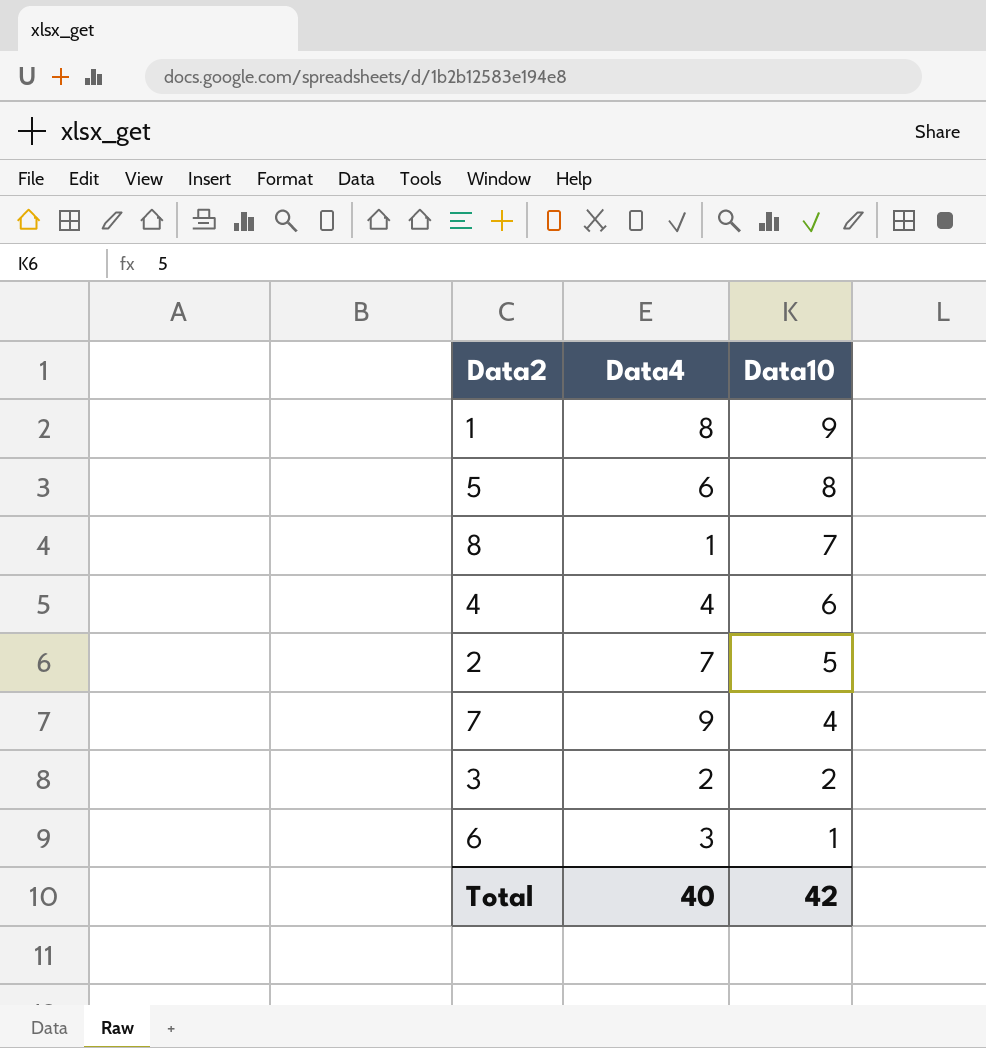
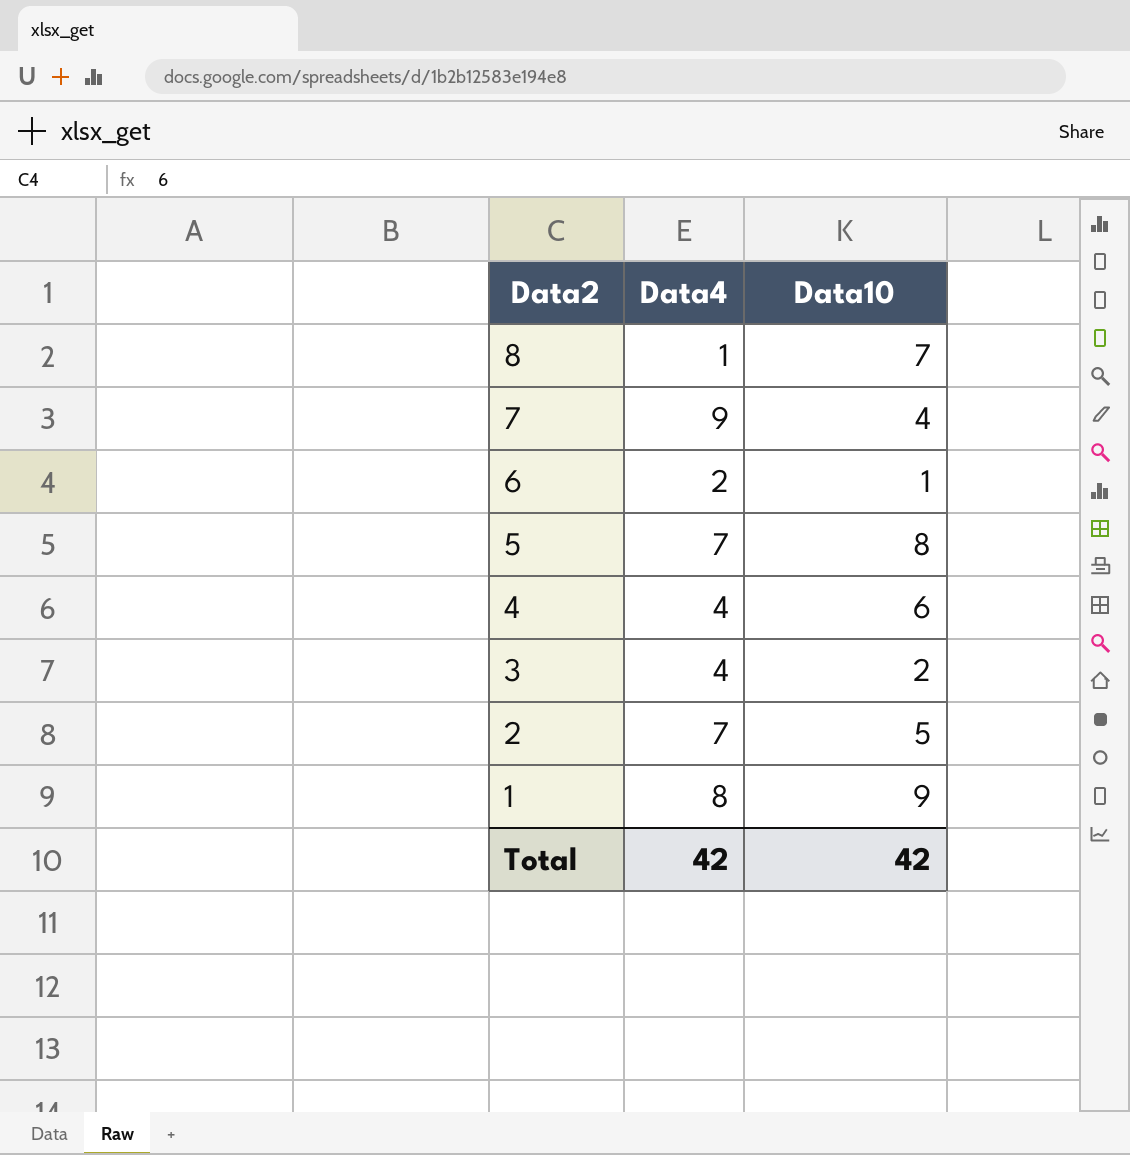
row order: Data10 descending -> Data2 descending
6 | Data4: 3 -> 2
5 | Data4: 6 -> 7
3 | Data4: 2 -> 4
Total | Data4: 40 -> 42

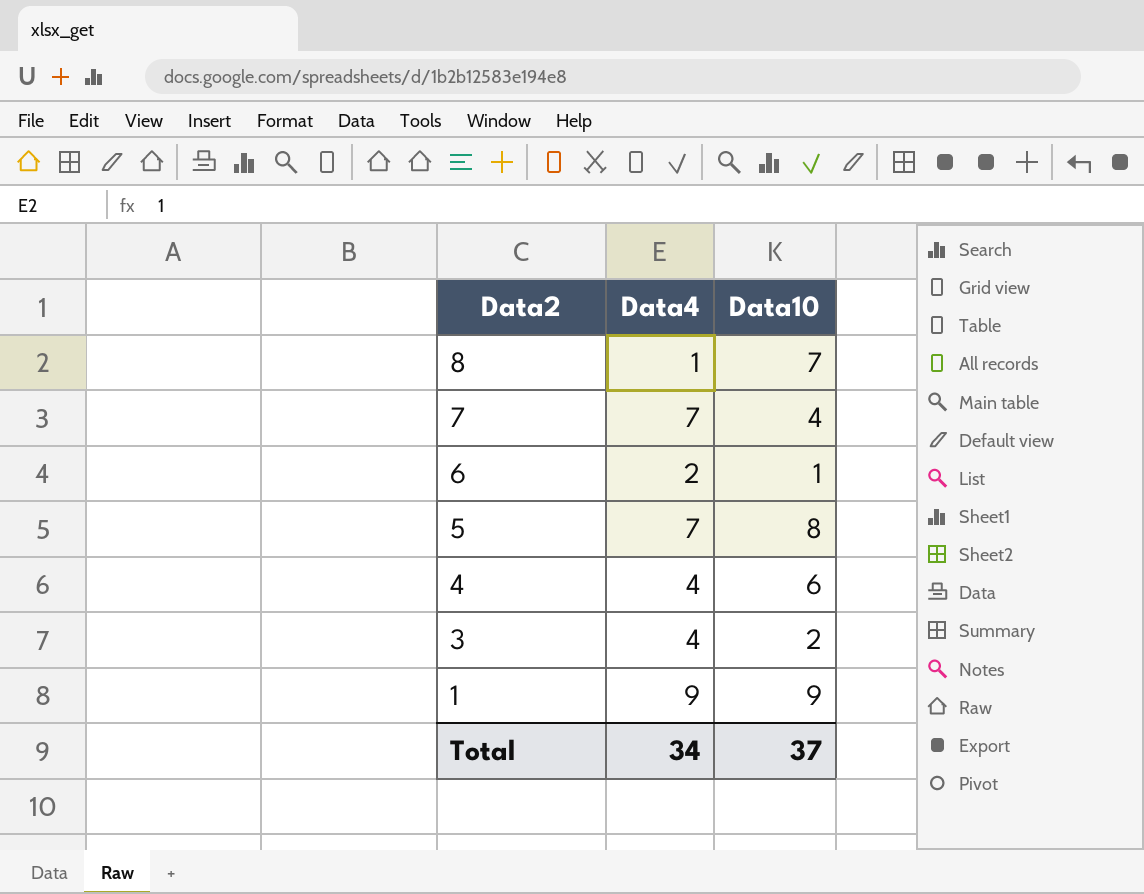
row 2: 7 | 5 -> none
7 | Data4: 9 -> 7
1 | Data4: 8 -> 9
Total | Data4: 42 -> 34
Total | Data10: 42 -> 37

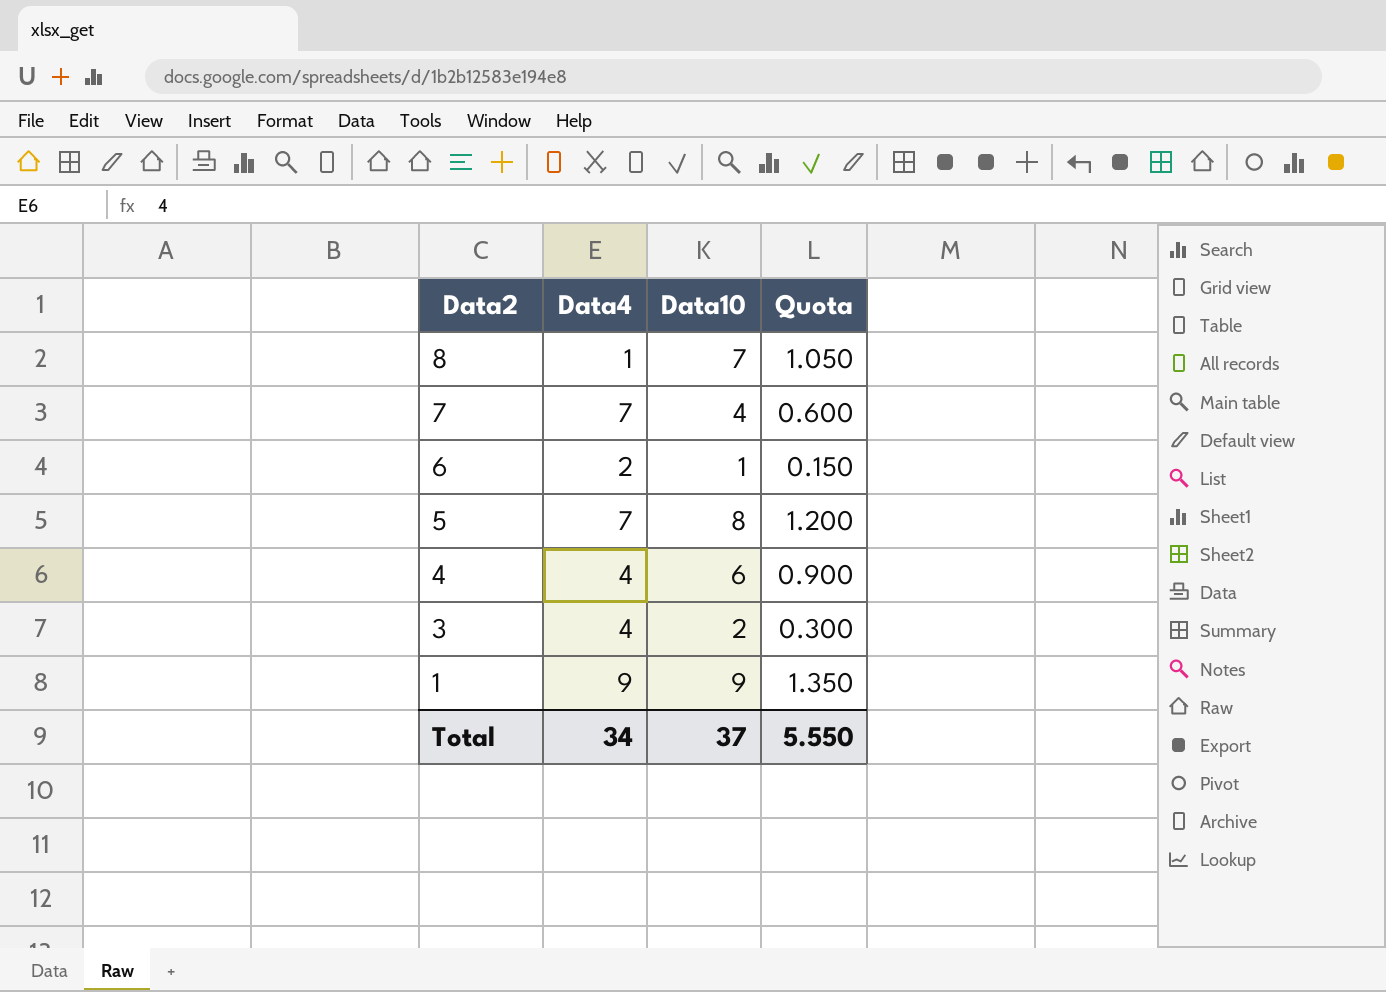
column Quota | formula: none -> [Data10] * 0.15

